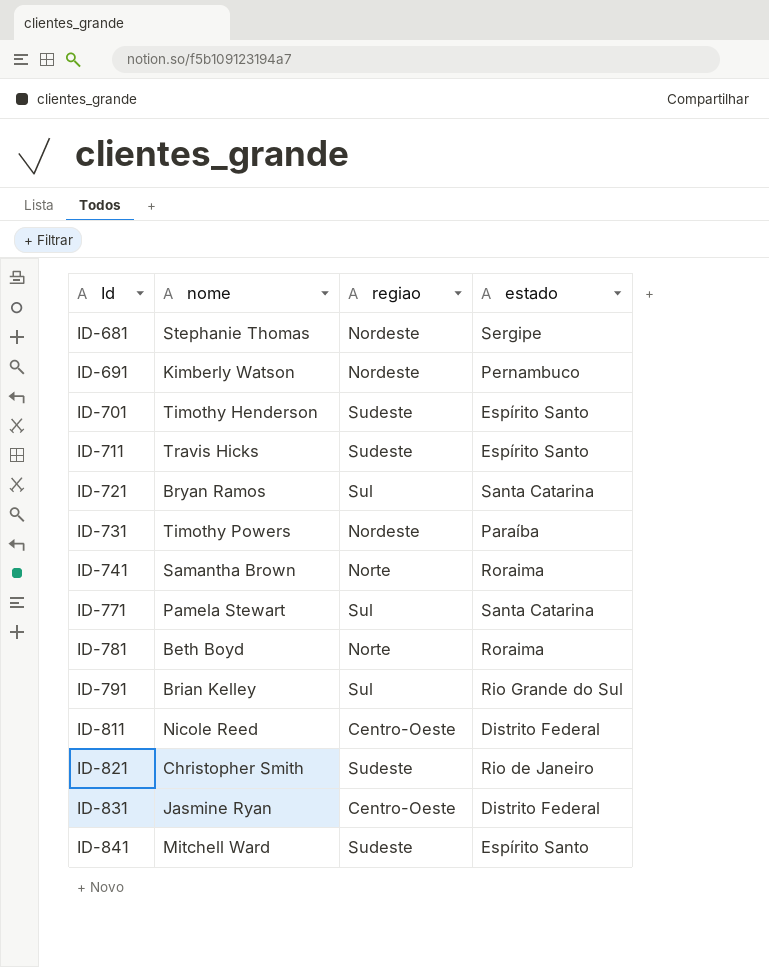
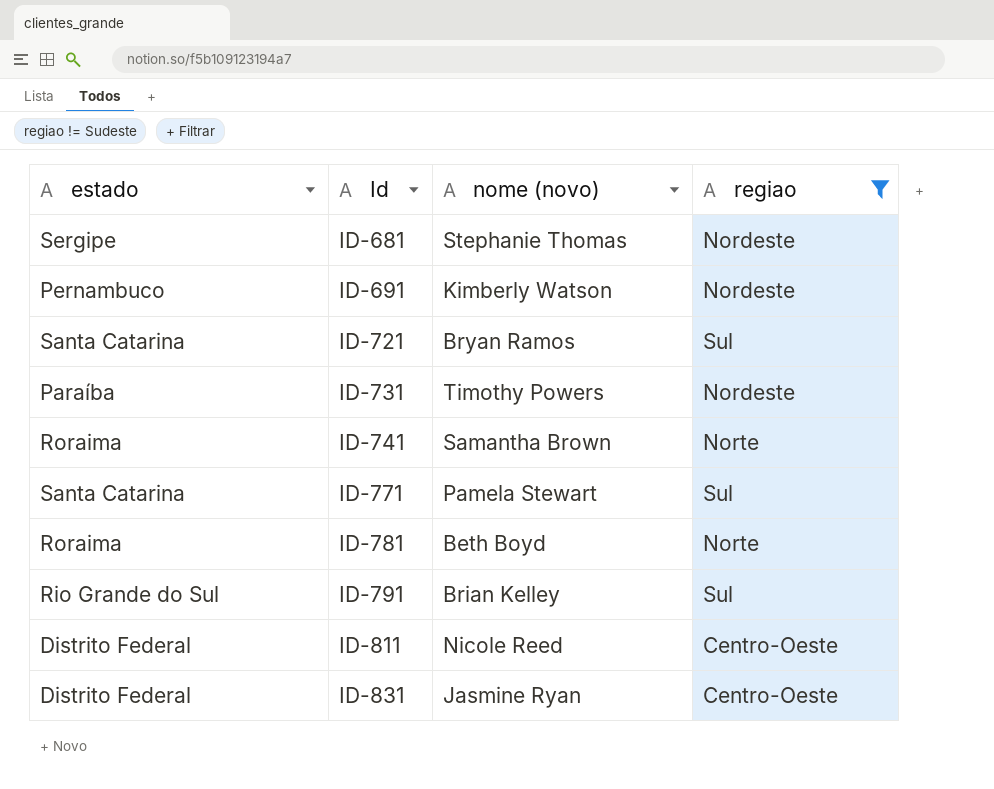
filter: none -> regiao != Sudeste
column estado | position: 4 -> 1
column name: nome -> nome (novo)

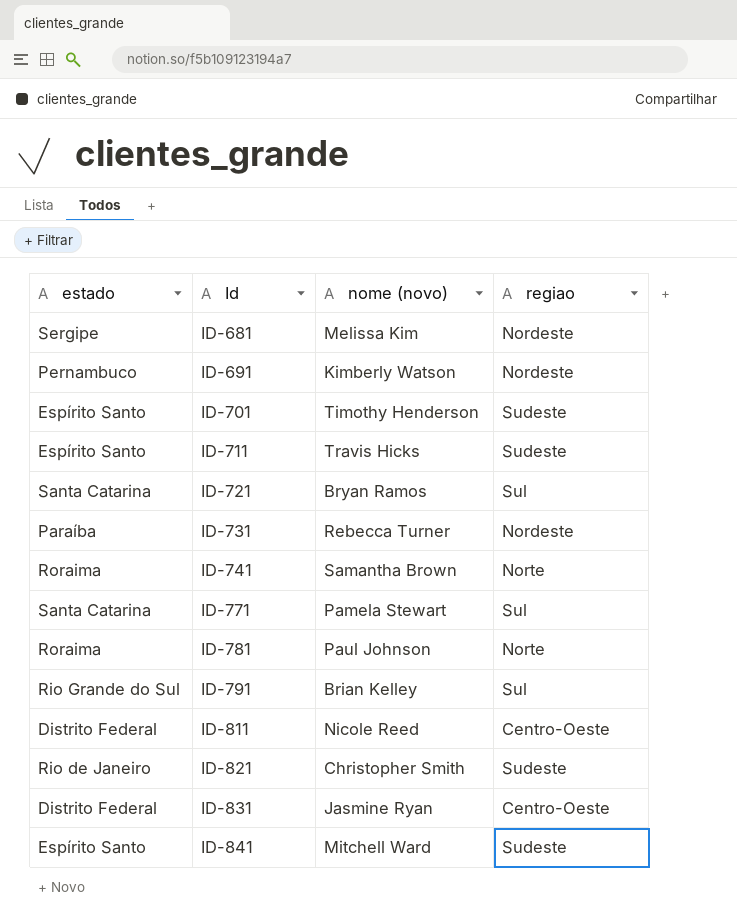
filter: regiao != Sudeste -> none
ID-681 | nome (novo): Stephanie Thomas -> Melissa Kim
ID-731 | nome (novo): Timothy Powers -> Rebecca Turner
ID-781 | nome (novo): Beth Boyd -> Paul Johnson

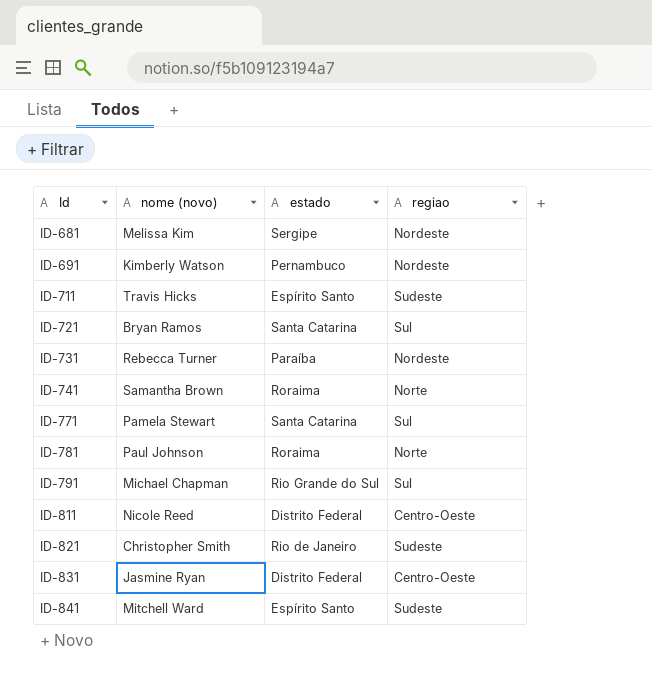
column estado | position: 1 -> 3
row ID-701: Espírito Santo | Timothy Henderson | Sudeste -> none
ID-791 | nome (novo): Brian Kelley -> Michael Chapman

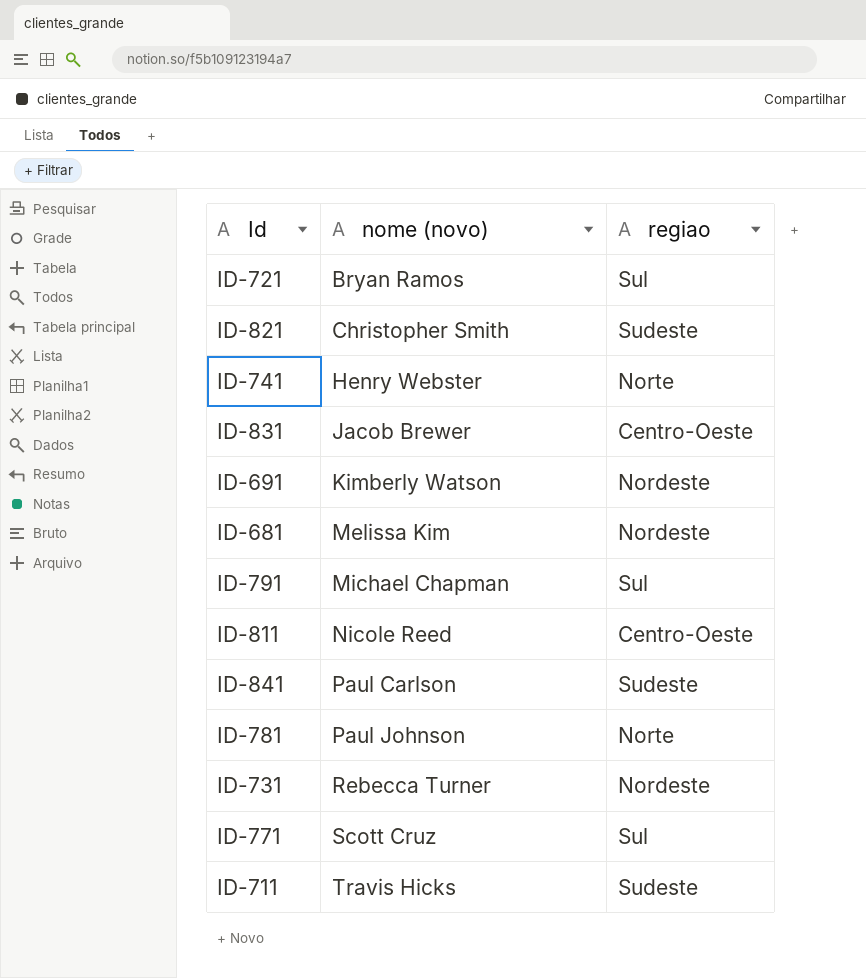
row order: Id ascending -> nome (novo) ascending
column estado | position: 3 -> none
ID-741 | nome (novo): Samantha Brown -> Henry Webster
ID-831 | nome (novo): Jasmine Ryan -> Jacob Brewer
ID-841 | nome (novo): Mitchell Ward -> Paul Carlson
ID-771 | nome (novo): Pamela Stewart -> Scott Cruz

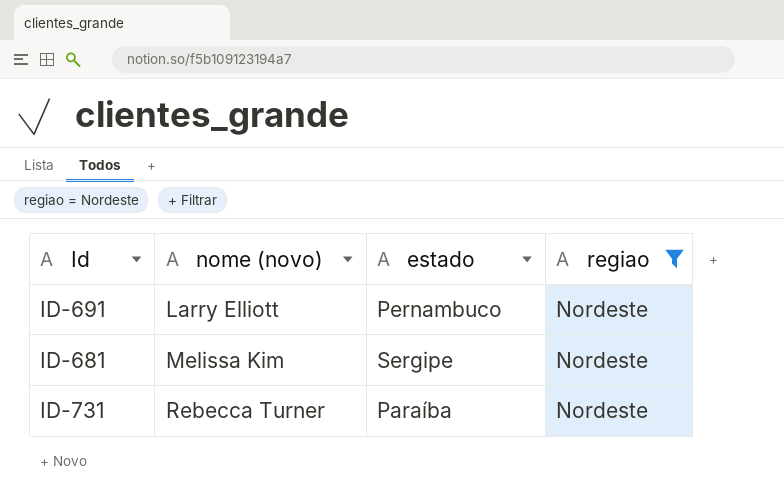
filter: none -> regiao = Nordeste
column estado | position: none -> 3
ID-691 | nome (novo): Kimberly Watson -> Larry Elliott

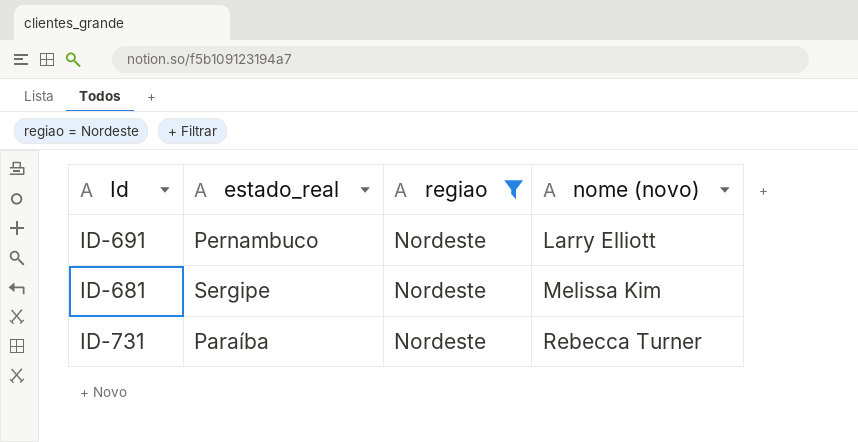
column name: estado -> estado_real
column nome (novo) | position: 2 -> 4

